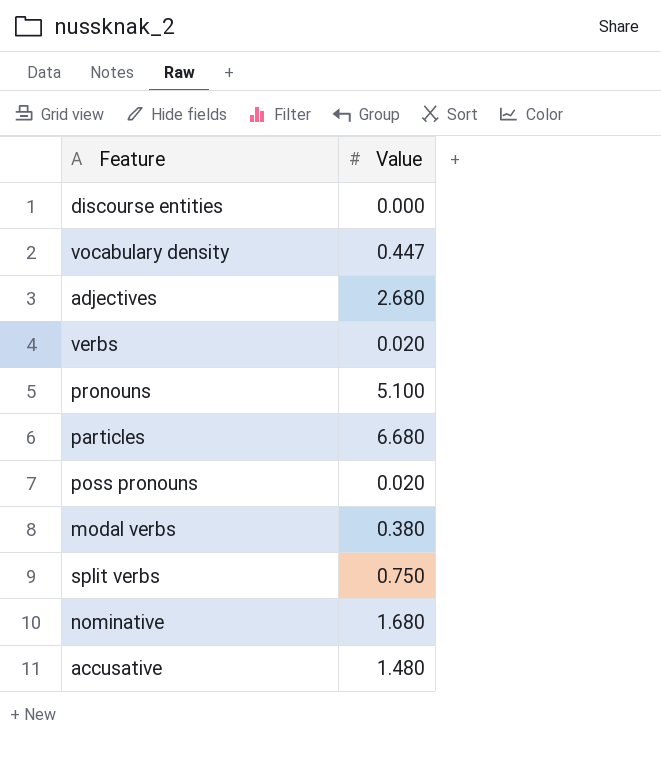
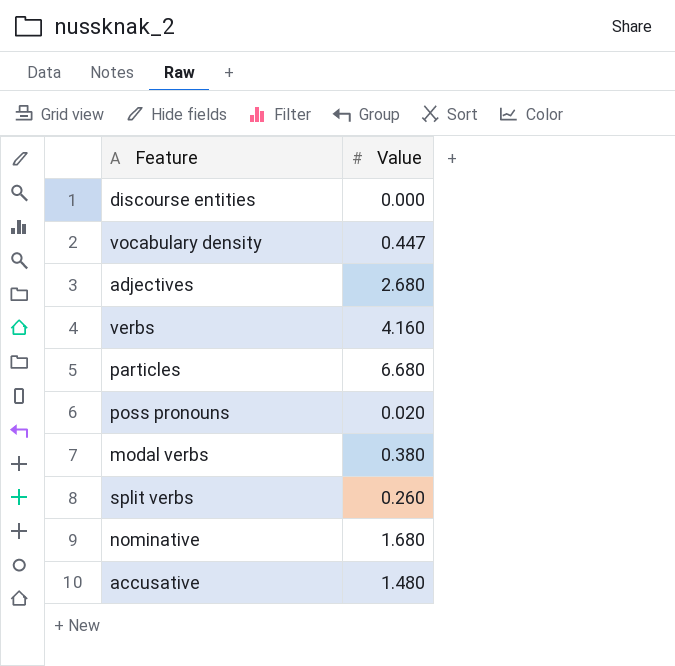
row pronouns: 5.100 -> none
verbs | Value: 0.020 -> 4.160
split verbs | Value: 0.750 -> 0.260

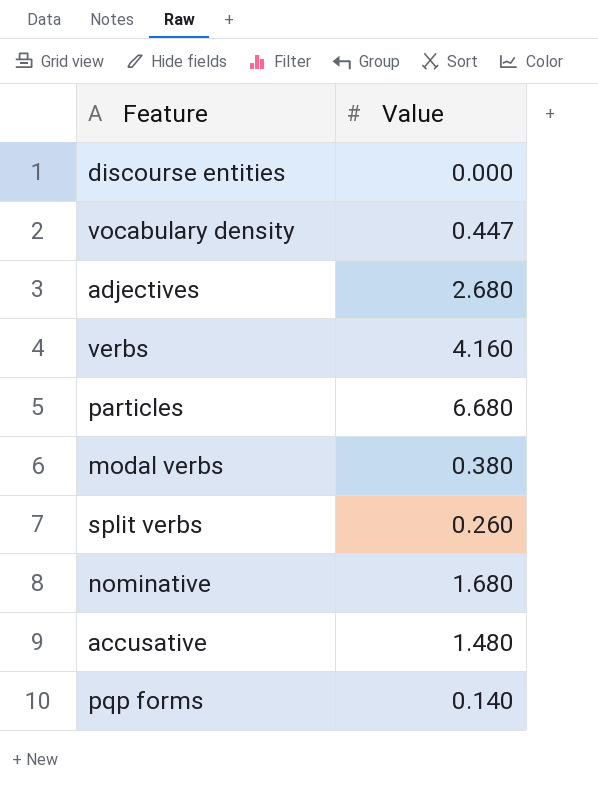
row poss pronouns: 0.020 -> none
row pqp forms: none -> 0.140

